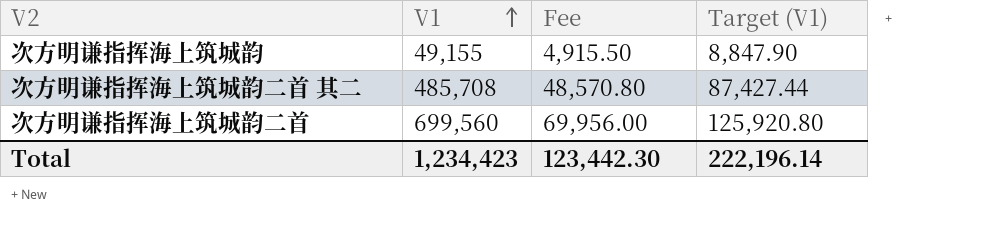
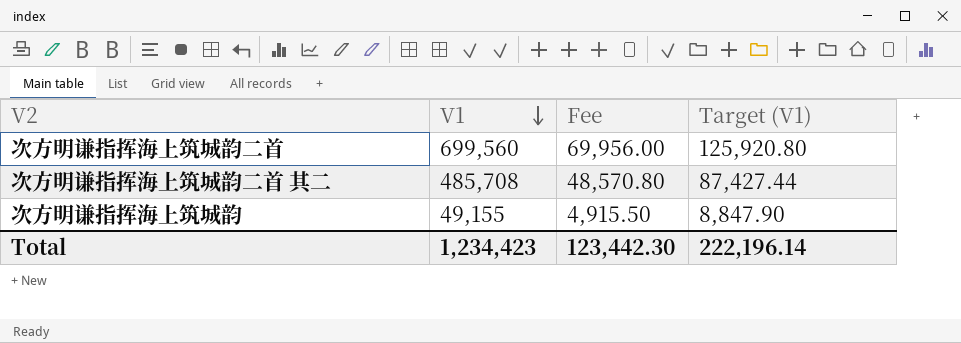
row order: V1 ascending -> V1 descending

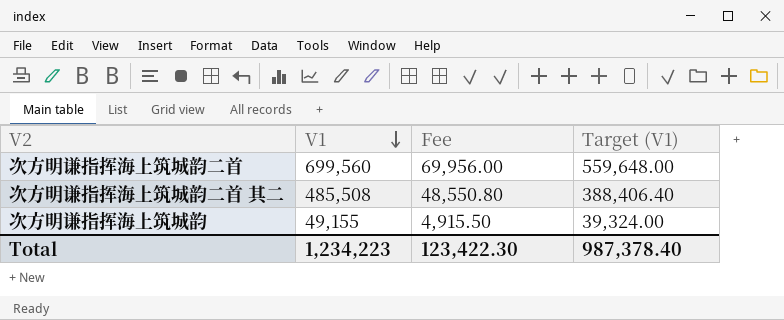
column Target (V1) | formula: [V1] * 0.18 -> [V1] * 0.8
次方明谦指挥海上筑城韵二首 其二 | V1: 485,708 -> 485,508
次方明谦指挥海上筑城韵二首 其二 | Fee: 48,570.80 -> 48,550.80
Total | V1: 1,234,423 -> 1,234,223
Total | Fee: 123,442.30 -> 123,422.30
Total | Target (V1): 222,196.14 -> 987,378.40

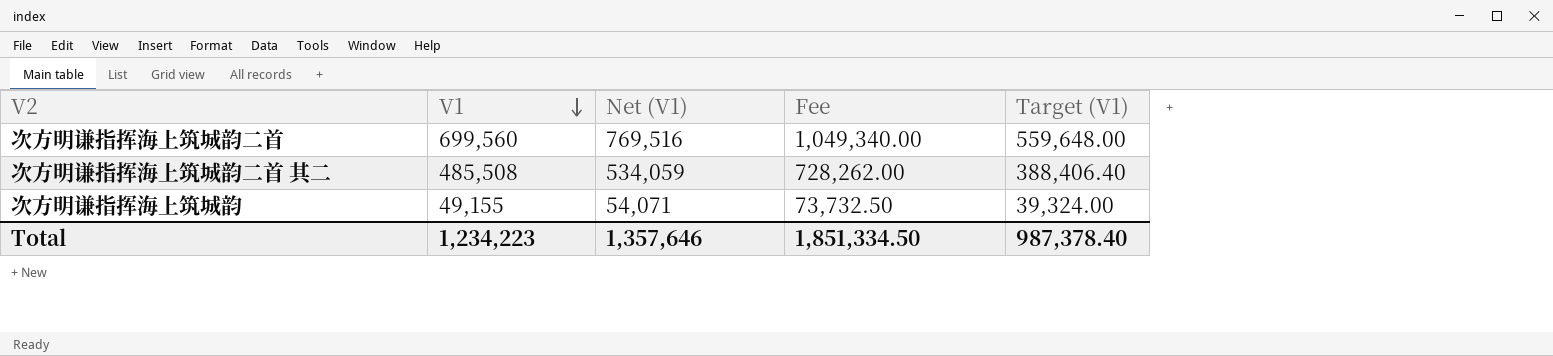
column Net (V1) | formula: none -> [V1] * 1.1
column Fee | formula: [V1] * 0.1 -> [V1] * 1.5
Total | Fee: 123,422.30 -> 1,851,334.50

